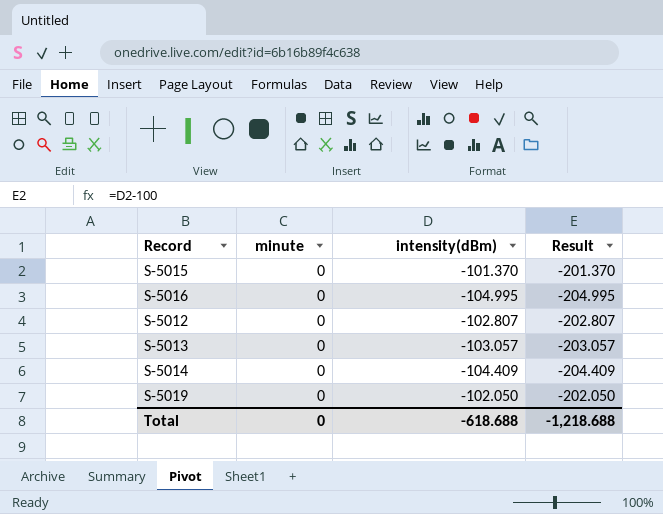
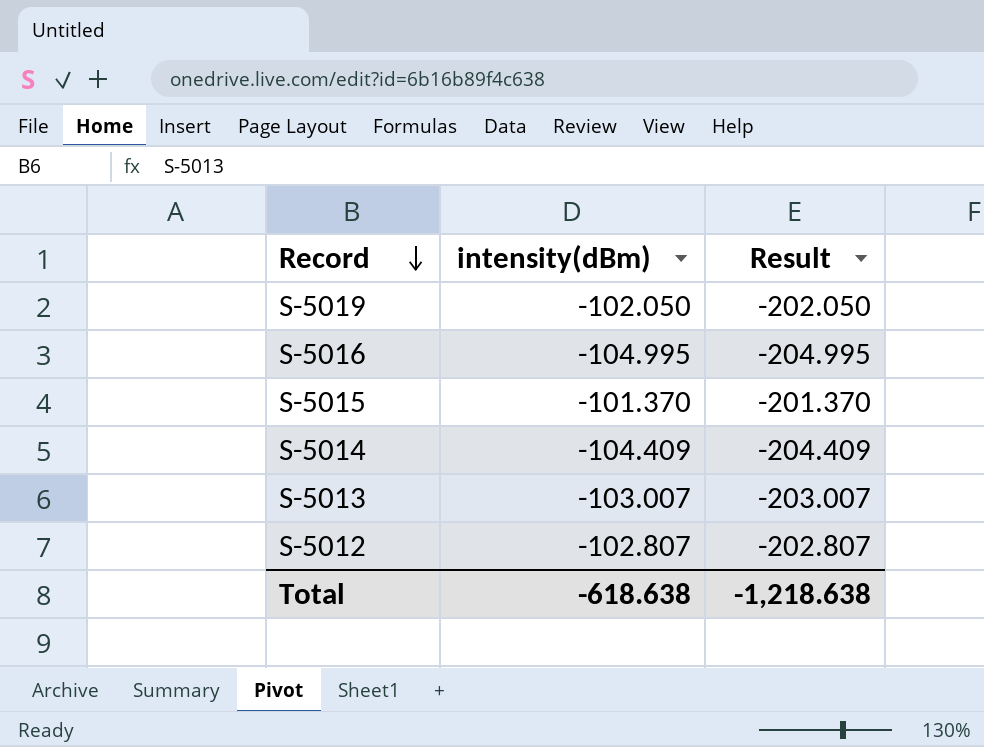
row order: none -> Record descending
column minute | position: 2 -> none
S-5013 | intensity(dBm): -103.057 -> -103.007
S-5013 | Result: -203.057 -> -203.007
Total | intensity(dBm): -618.688 -> -618.638
Total | Result: -1,218.688 -> -1,218.638

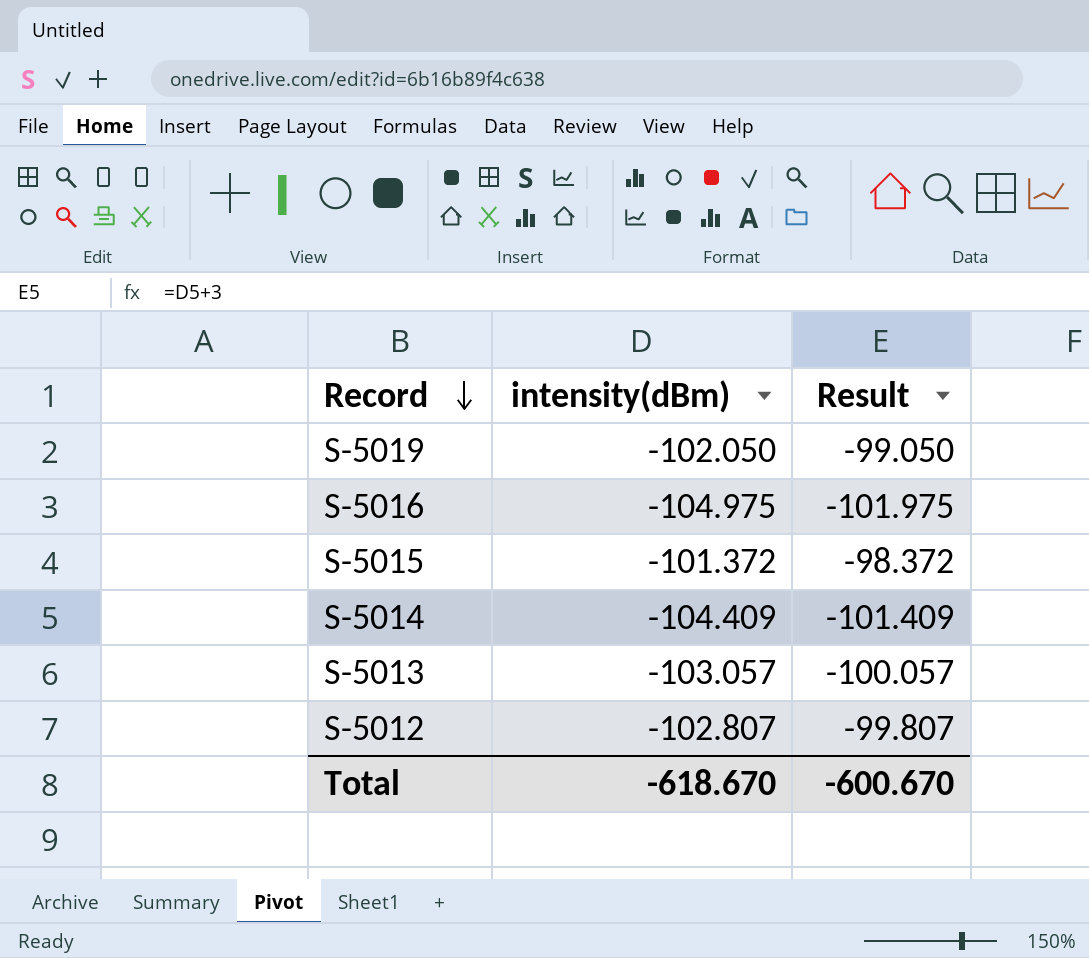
column Result | formula: [intensity(dBm)] - 100 -> [intensity(dBm)] + 3
S-5016 | intensity(dBm): -104.995 -> -104.975
S-5015 | intensity(dBm): -101.370 -> -101.372
S-5013 | intensity(dBm): -103.007 -> -103.057
Total | intensity(dBm): -618.638 -> -618.670
Total | Result: -1,218.638 -> -600.670

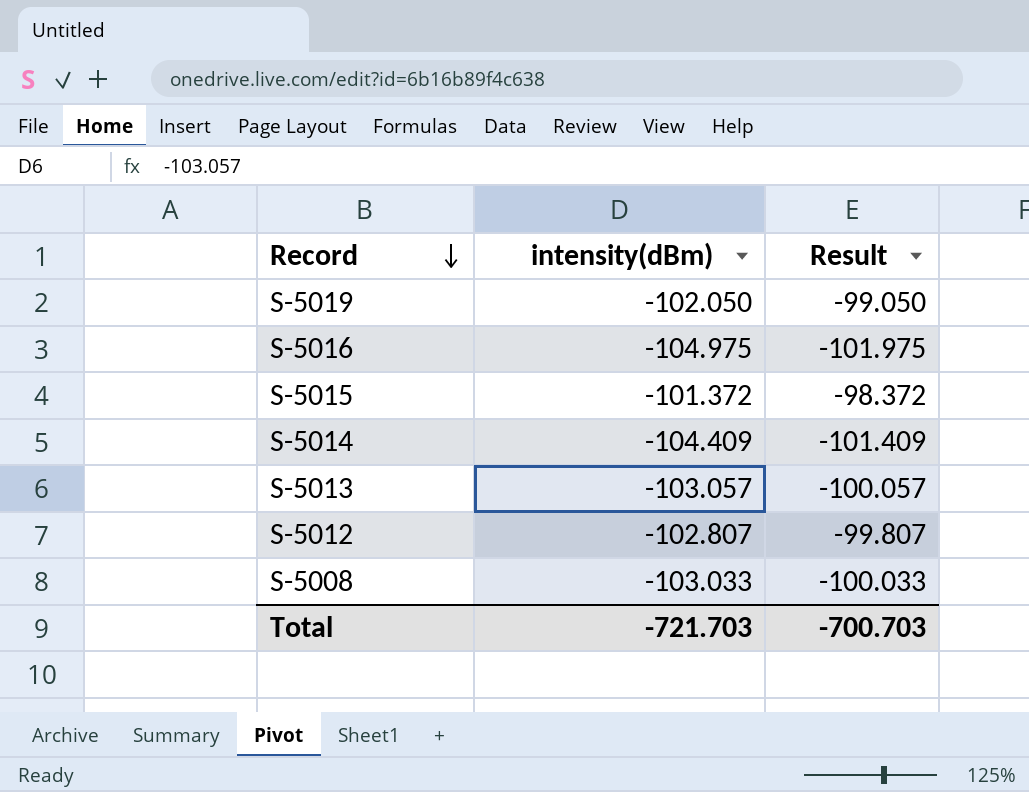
row S-5008: none -> -103.033 | -100.033
Total | intensity(dBm): -618.670 -> -721.703
Total | Result: -600.670 -> -700.703

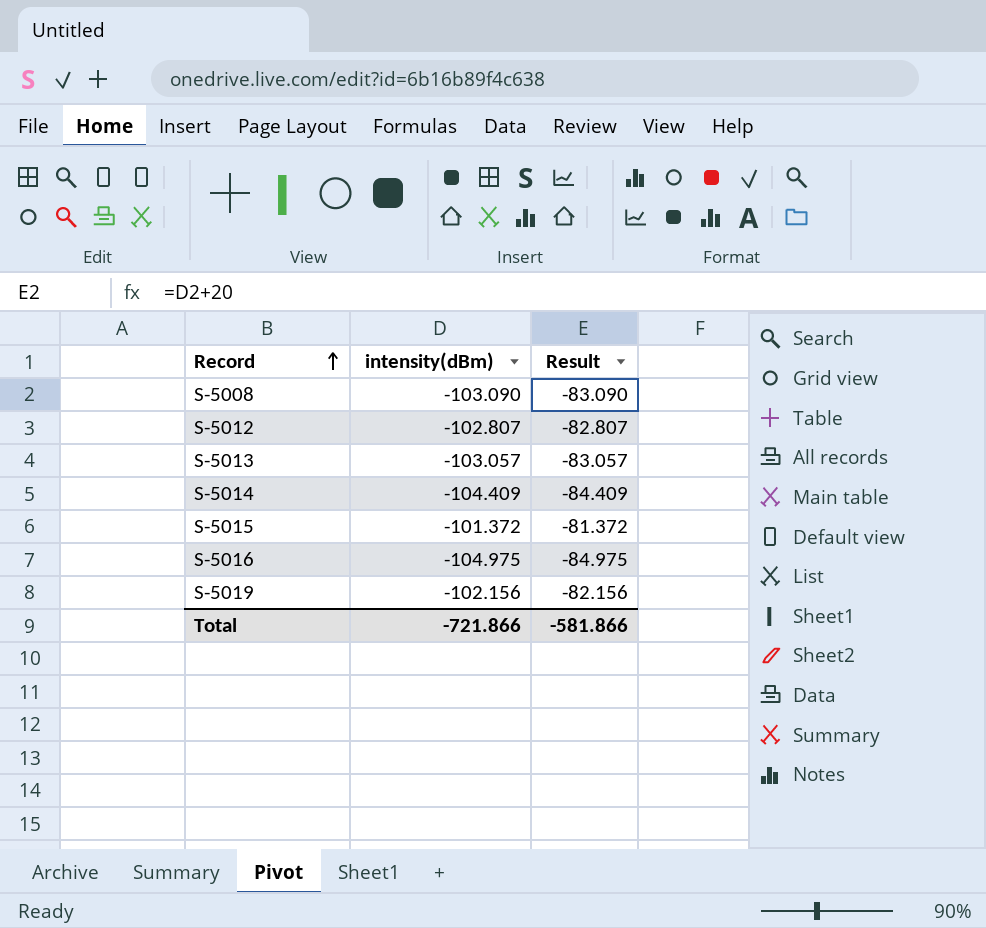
row order: Record descending -> Record ascending
column Result | formula: [intensity(dBm)] + 3 -> [intensity(dBm)] + 20
S-5008 | intensity(dBm): -103.033 -> -103.090
S-5019 | intensity(dBm): -102.050 -> -102.156
Total | intensity(dBm): -721.703 -> -721.866
Total | Result: -700.703 -> -581.866

